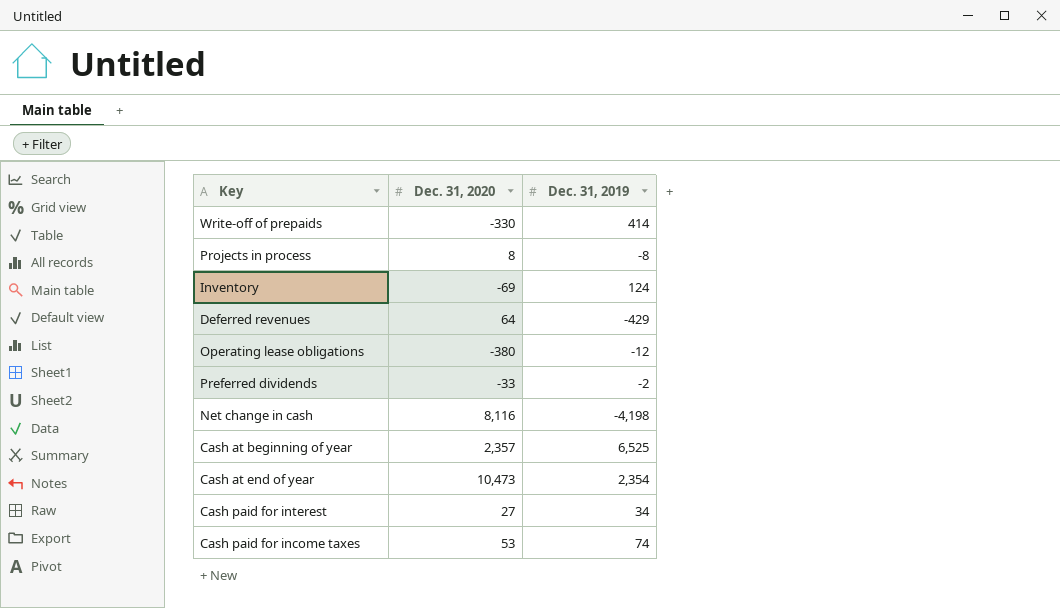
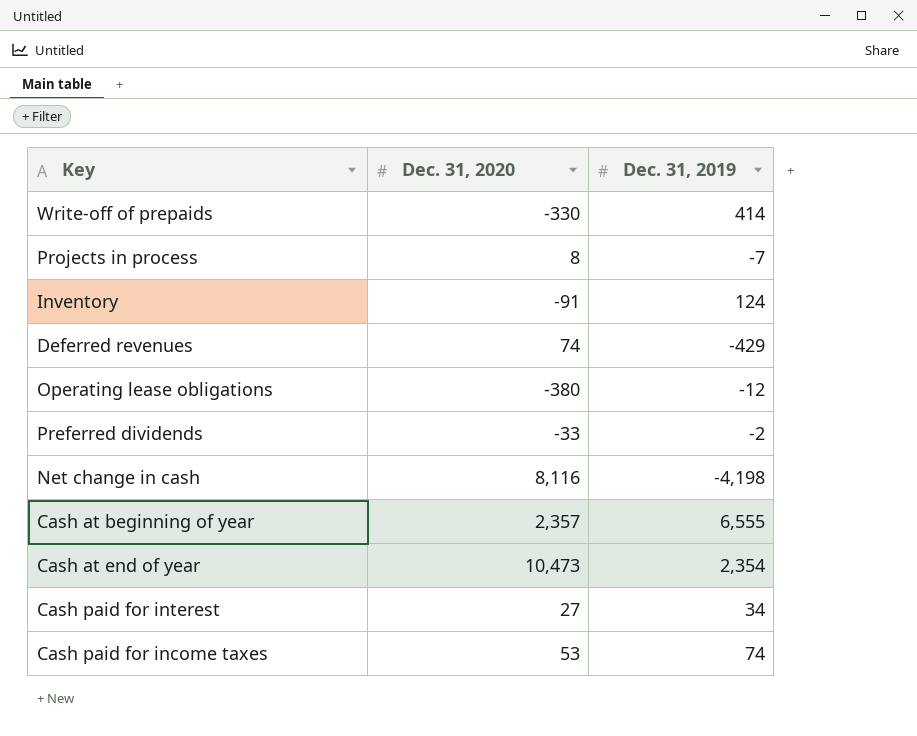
Projects in process | Dec. 31, 2019: -8 -> -7
Inventory | Dec. 31, 2020: -69 -> -91
Deferred revenues | Dec. 31, 2020: 64 -> 74
Cash at beginning of year | Dec. 31, 2019: 6,525 -> 6,555

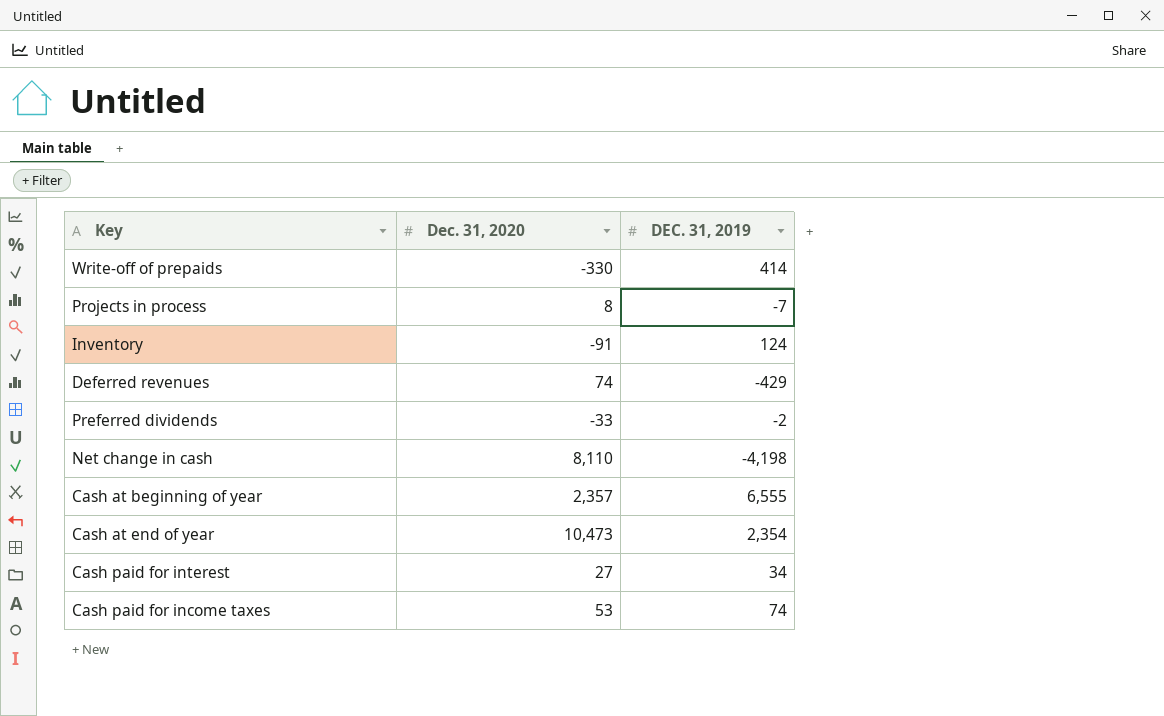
column name: Dec. 31, 2019 -> DEC. 31, 2019
row Operating lease obligations: -380 | -12 -> none
Net change in cash | Dec. 31, 2020: 8,116 -> 8,110

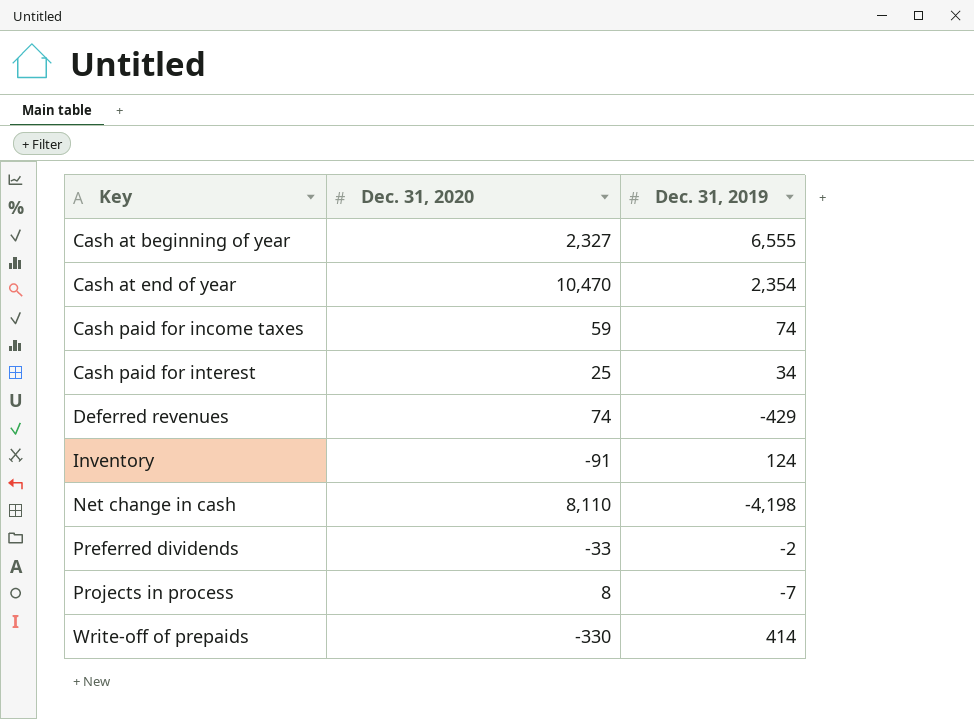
row order: none -> Key ascending
column name: DEC. 31, 2019 -> Dec. 31, 2019
Cash at beginning of year | Dec. 31, 2020: 2,357 -> 2,327
Cash at end of year | Dec. 31, 2020: 10,473 -> 10,470
Cash paid for income taxes | Dec. 31, 2020: 53 -> 59
Cash paid for interest | Dec. 31, 2020: 27 -> 25

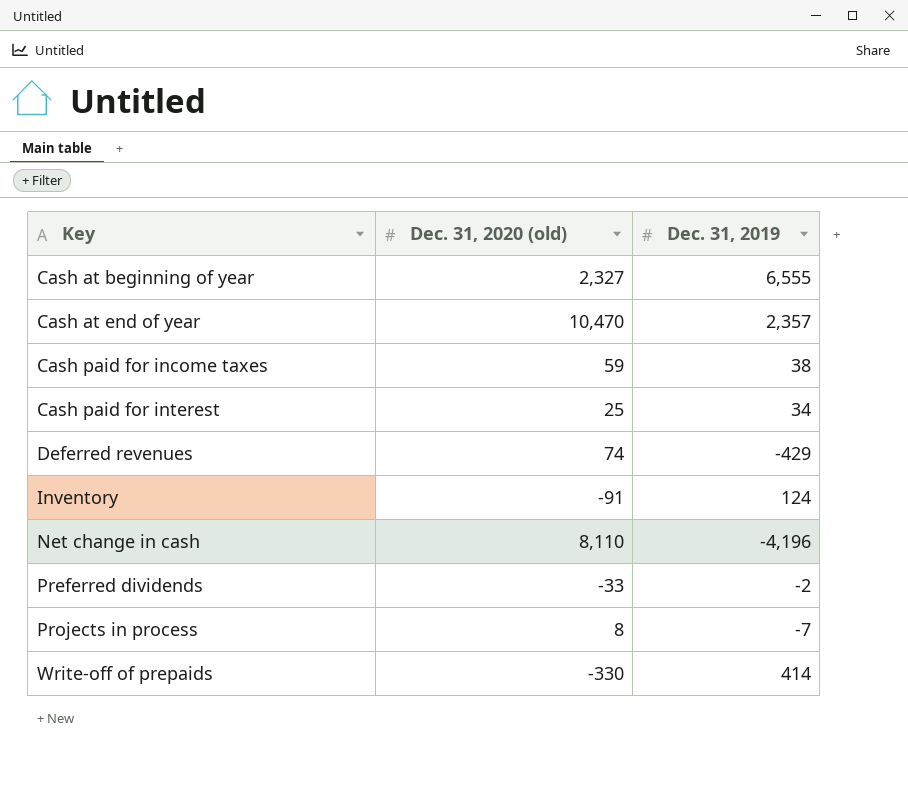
column name: Dec. 31, 2020 -> Dec. 31, 2020 (old)
Cash at end of year | Dec. 31, 2019: 2,354 -> 2,357
Cash paid for income taxes | Dec. 31, 2019: 74 -> 38
Net change in cash | Dec. 31, 2019: -4,198 -> -4,196

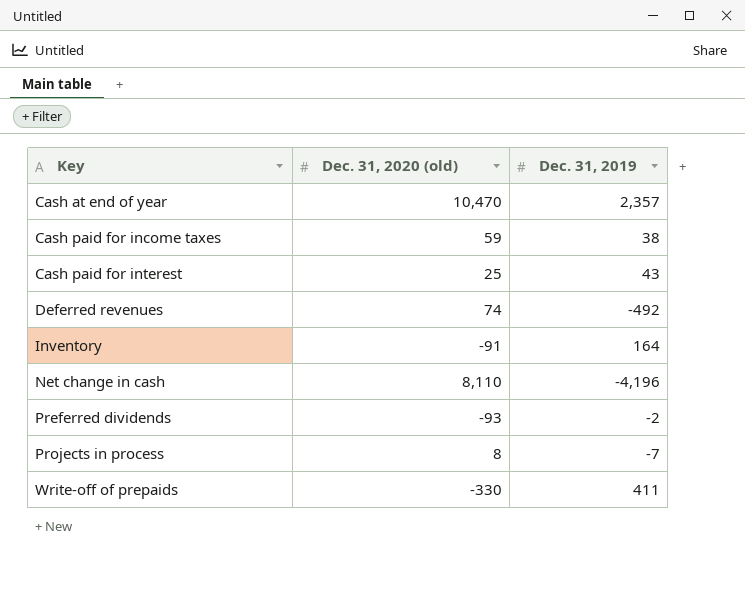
row Cash at beginning of year: 2,327 | 6,555 -> none
Cash paid for interest | Dec. 31, 2019: 34 -> 43
Deferred revenues | Dec. 31, 2019: -429 -> -492
Inventory | Dec. 31, 2019: 124 -> 164
Preferred dividends | Dec. 31, 2020 (old): -33 -> -93
Write-off of prepaids | Dec. 31, 2019: 414 -> 411

